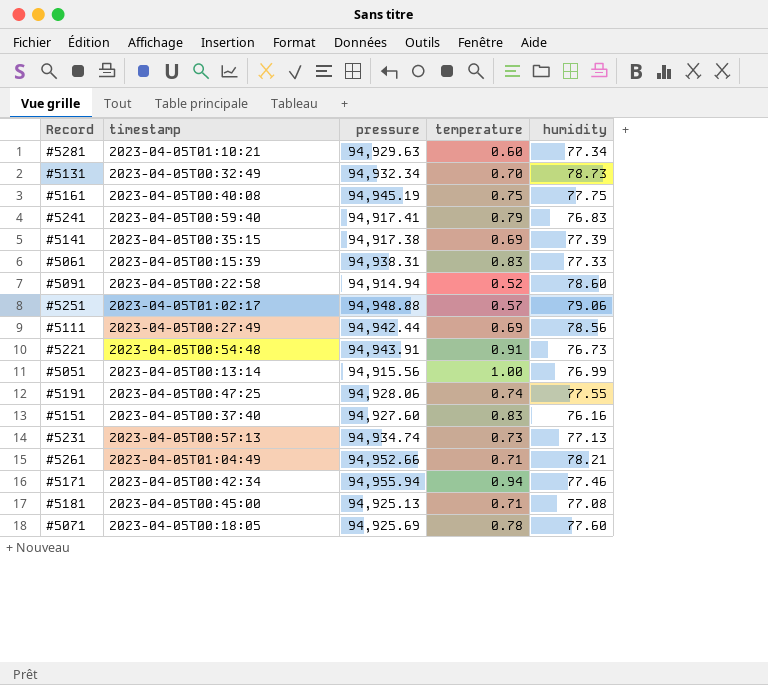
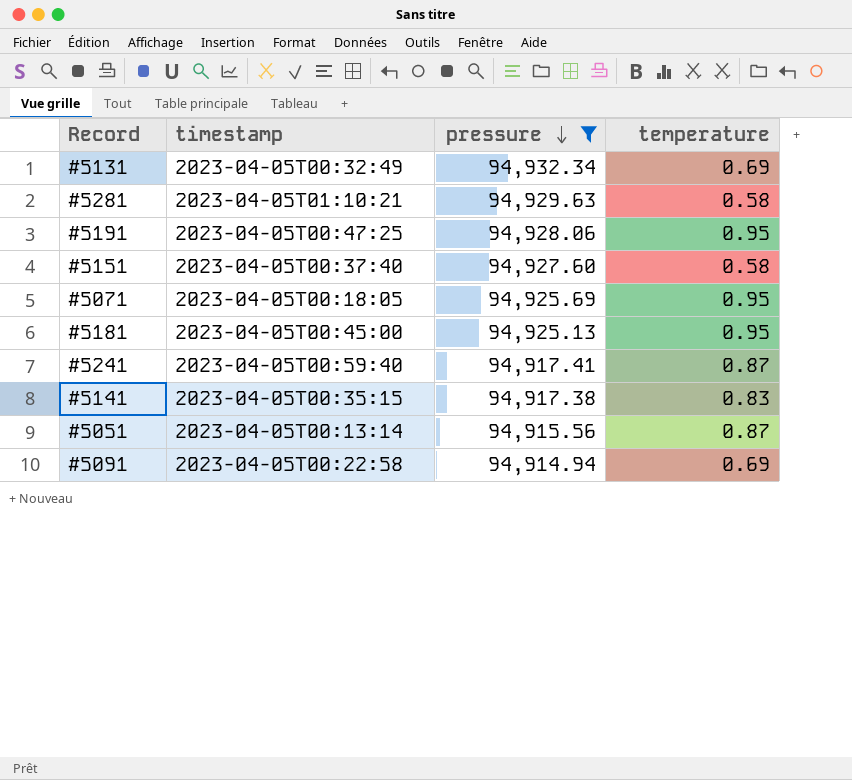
filter: none -> pressure <= 94,932.34
row order: none -> pressure descending
column humidity | position: 5 -> none
#5131 | temperature: 0.70 -> 0.69
#5281 | temperature: 0.60 -> 0.58
#5191 | temperature: 0.74 -> 0.95
#5151 | temperature: 0.83 -> 0.58
#5071 | temperature: 0.78 -> 0.95
#5181 | temperature: 0.71 -> 0.95
#5241 | temperature: 0.79 -> 0.87
#5141 | temperature: 0.69 -> 0.83
#5051 | temperature: 1.00 -> 0.87
#5091 | temperature: 0.52 -> 0.69

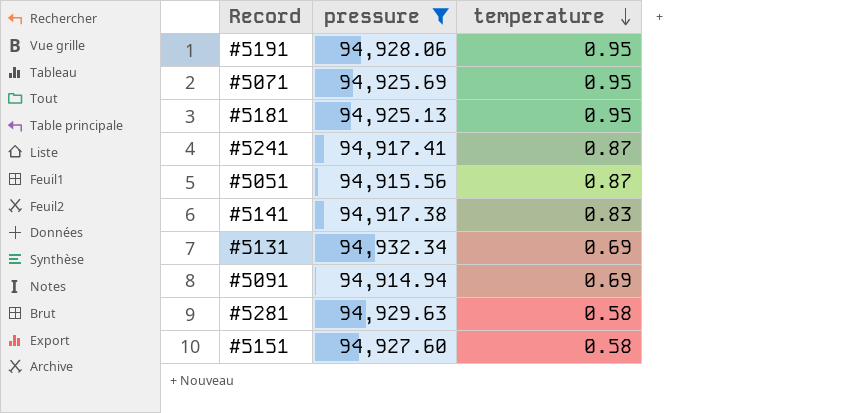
row order: pressure descending -> temperature descending
column timestamp | position: 2 -> none

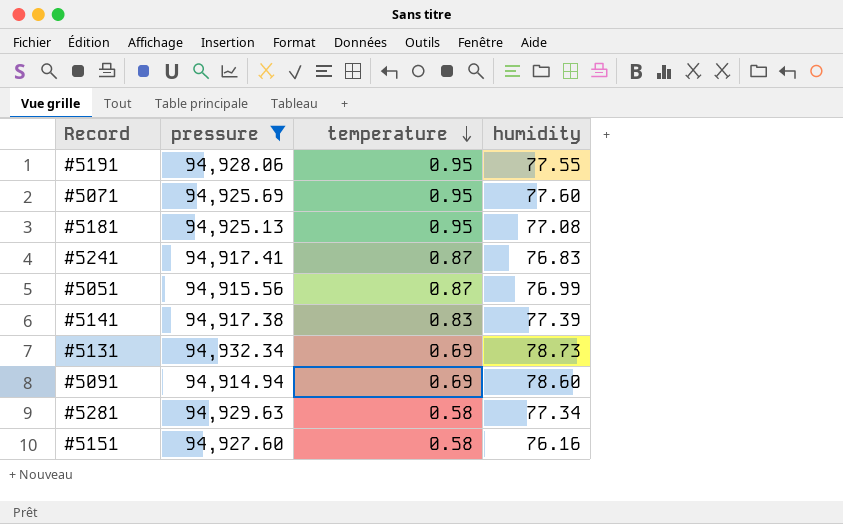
column humidity | position: none -> 4

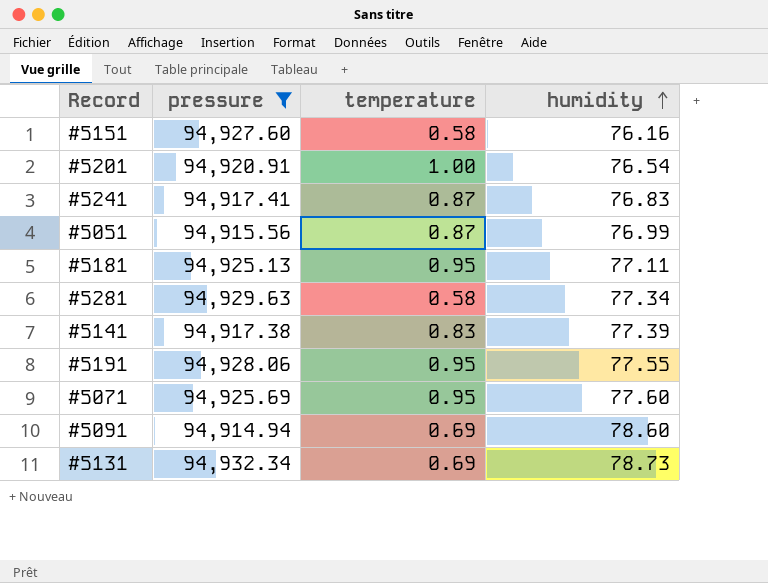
row order: temperature descending -> humidity ascending
row #5201: none -> 94,920.91 | 1.00 | 76.54
#5181 | humidity: 77.08 -> 77.11

